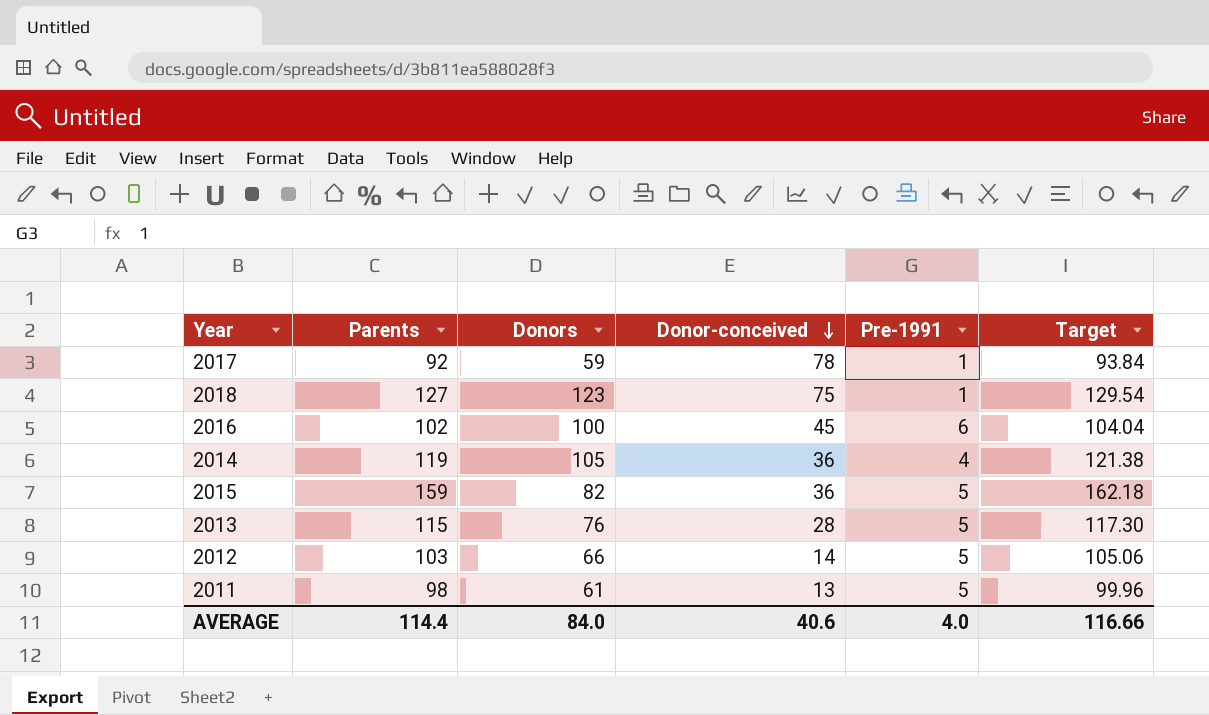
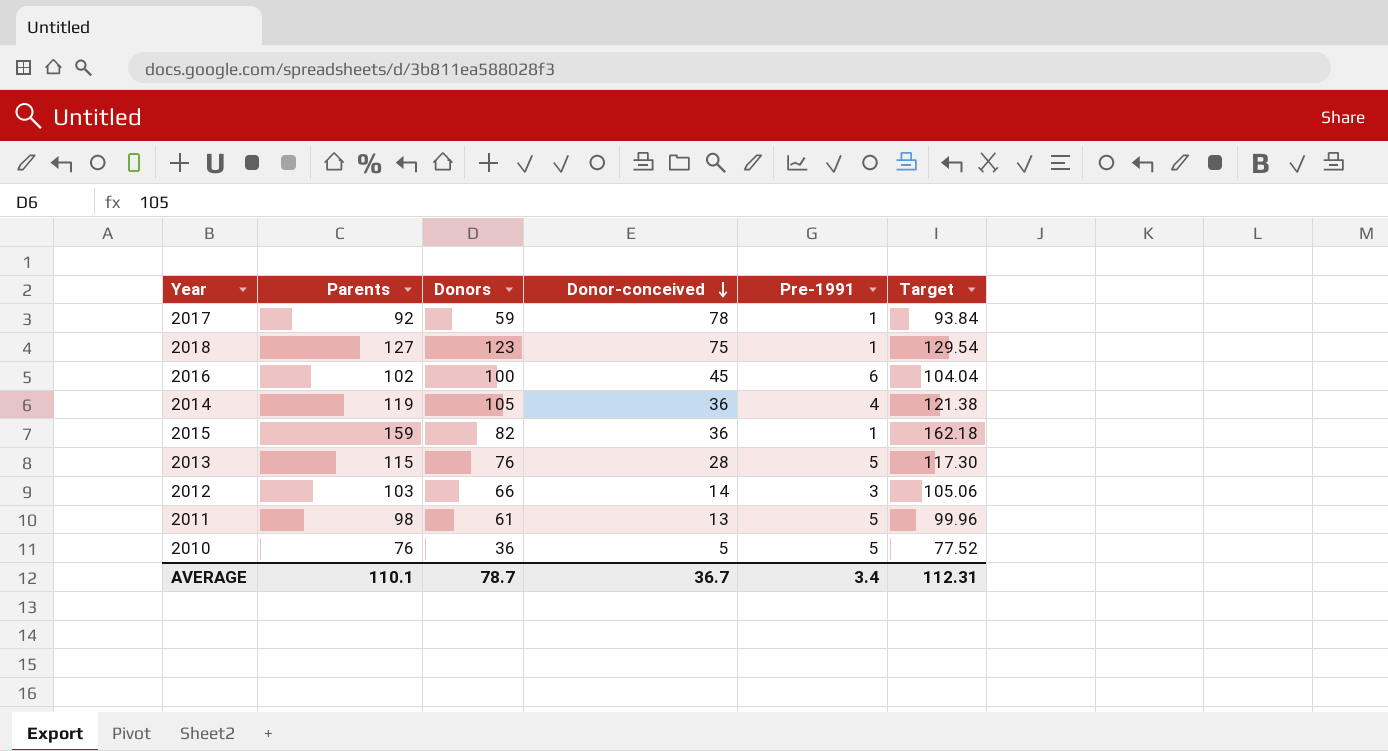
2015 | Pre-1991: 5 -> 1
2012 | Pre-1991: 5 -> 3
row 2010: none -> 76 | 36 | 5 | 5 | 77.52
AVERAGE | Parents: 114.4 -> 110.1
AVERAGE | Donors: 84.0 -> 78.7
AVERAGE | Donor-conceived: 40.6 -> 36.7
AVERAGE | Pre-1991: 4.0 -> 3.4
AVERAGE | Target: 116.66 -> 112.31

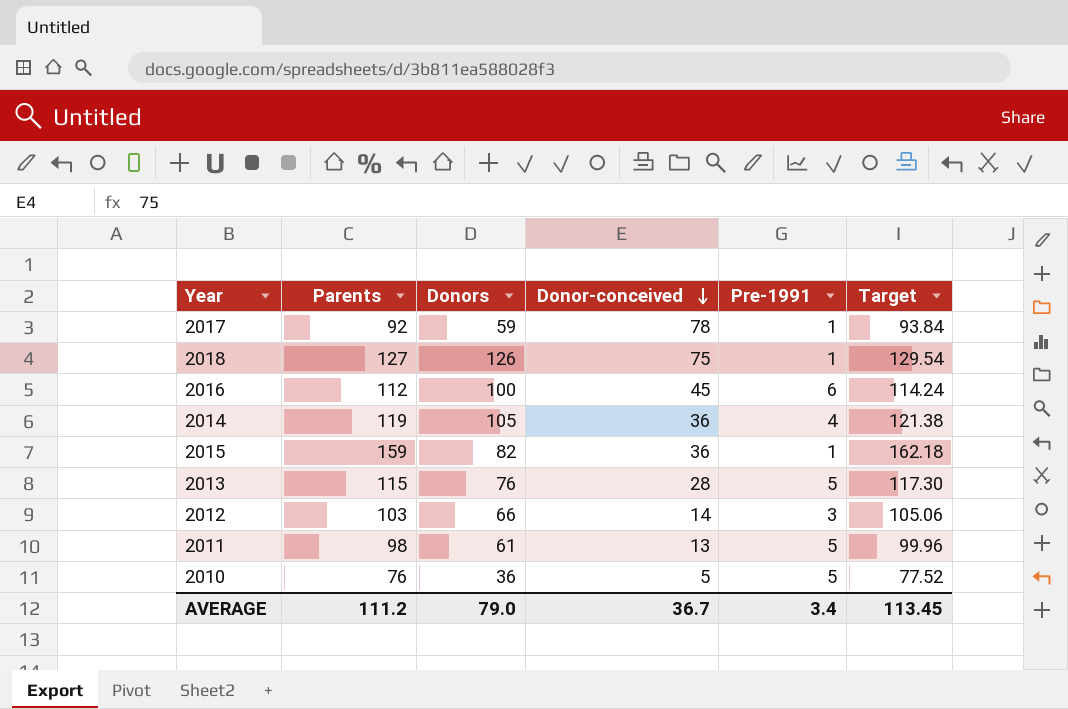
2018 | Donors: 123 -> 126
2016 | Parents: 102 -> 112
2016 | Target: 104.04 -> 114.24
AVERAGE | Parents: 110.1 -> 111.2
AVERAGE | Donors: 78.7 -> 79.0
AVERAGE | Target: 112.31 -> 113.45

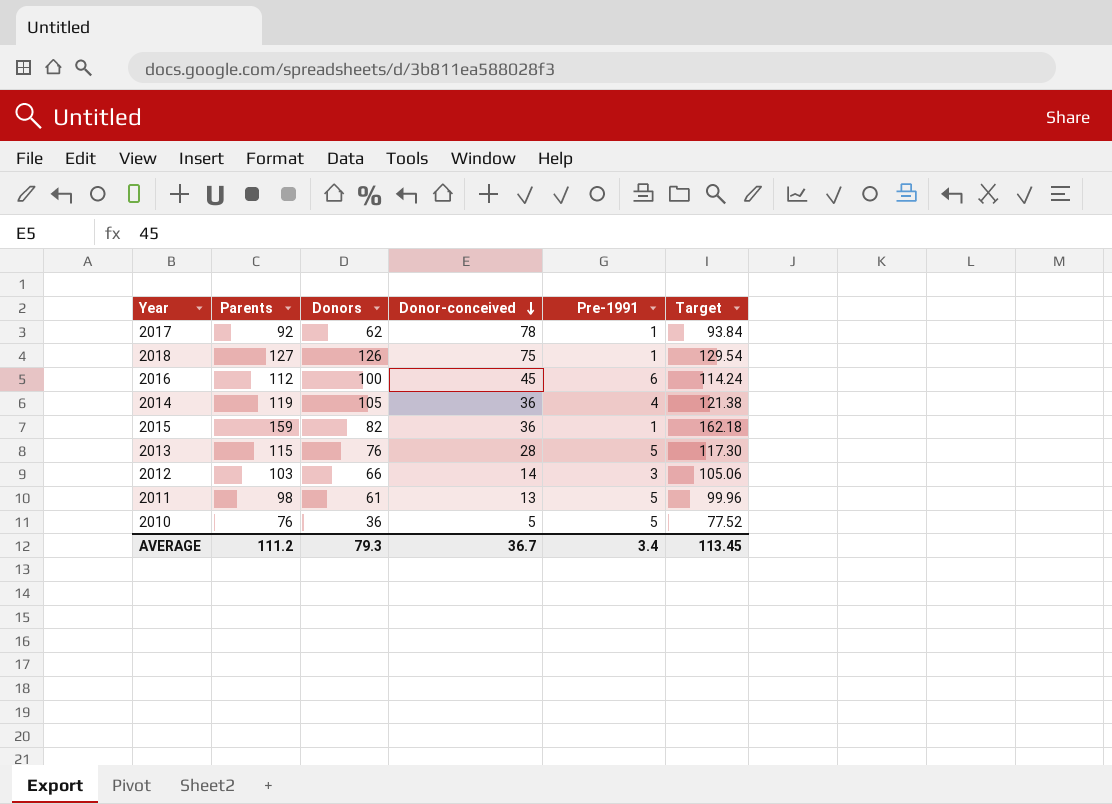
2017 | Donors: 59 -> 62
AVERAGE | Donors: 79.0 -> 79.3

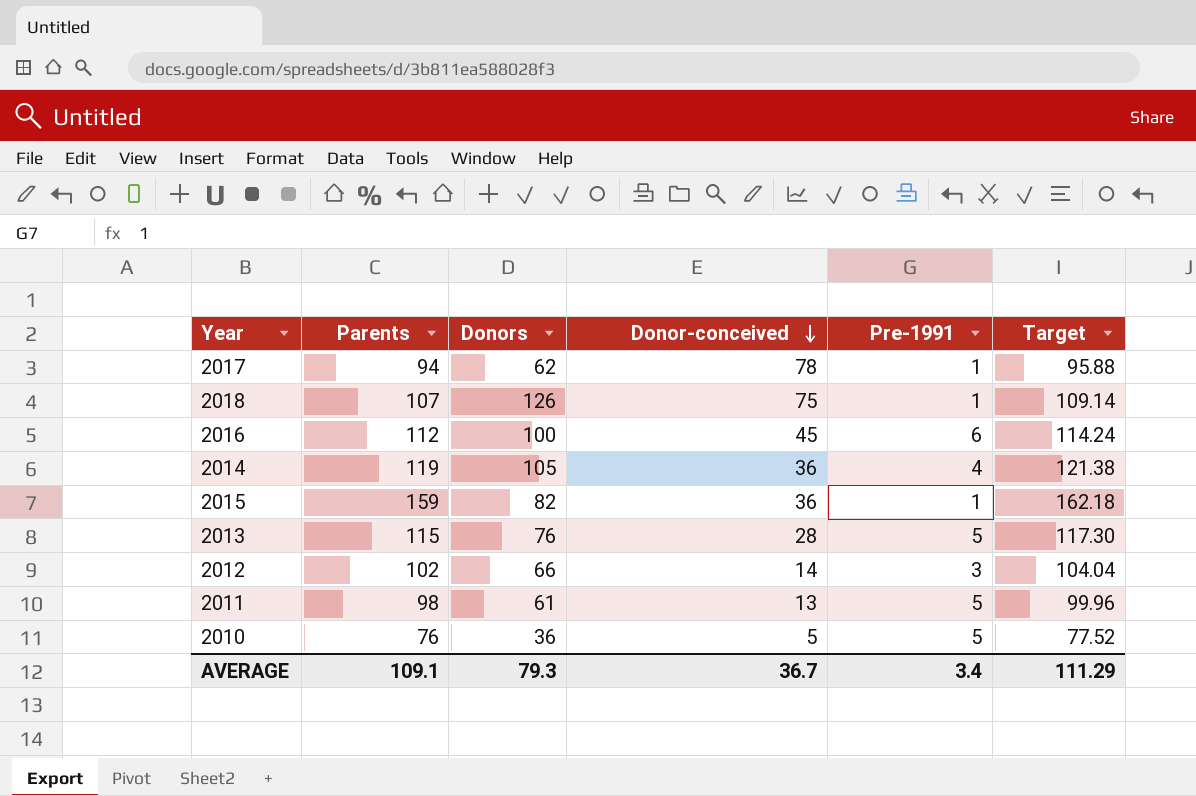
2017 | Parents: 92 -> 94
2017 | Target: 93.84 -> 95.88
2018 | Parents: 127 -> 107
2018 | Target: 129.54 -> 109.14
2012 | Parents: 103 -> 102
2012 | Target: 105.06 -> 104.04
AVERAGE | Parents: 111.2 -> 109.1
AVERAGE | Target: 113.45 -> 111.29

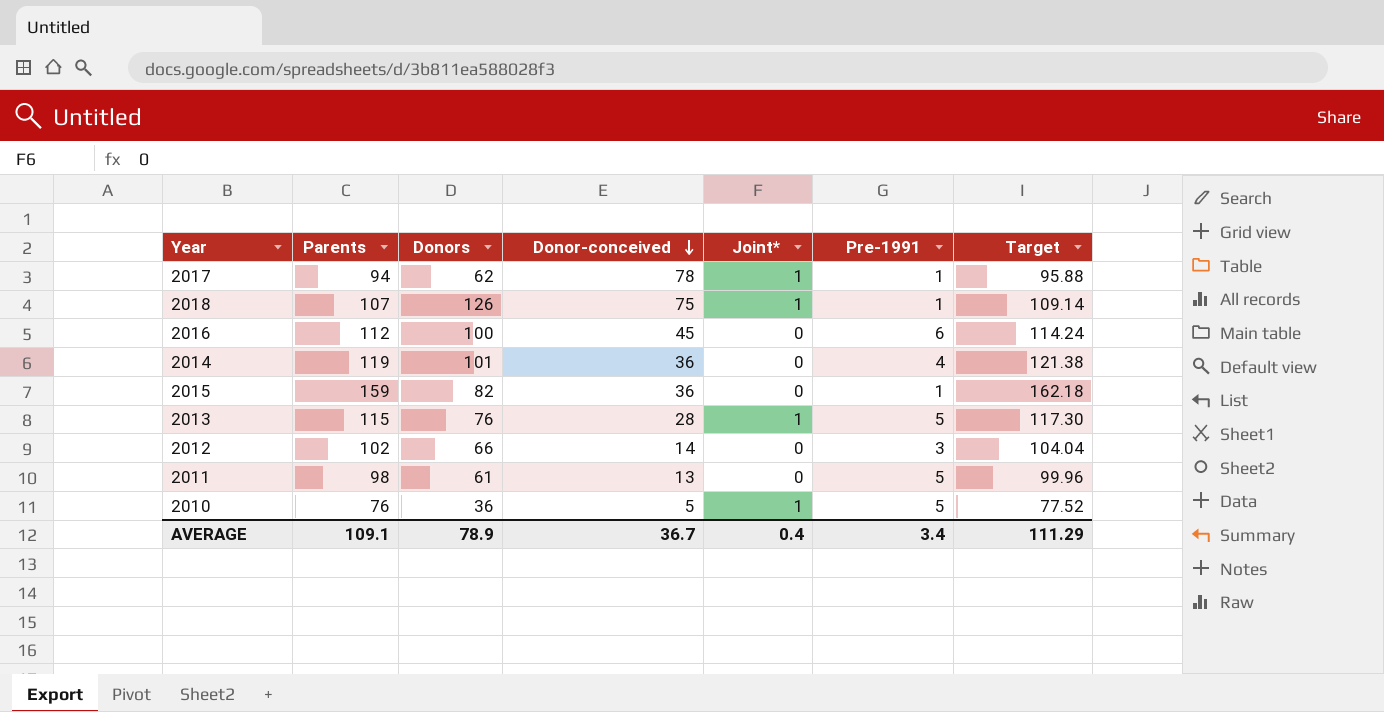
column Joint* | position: none -> 5
2014 | Donors: 105 -> 101
AVERAGE | Donors: 79.3 -> 78.9

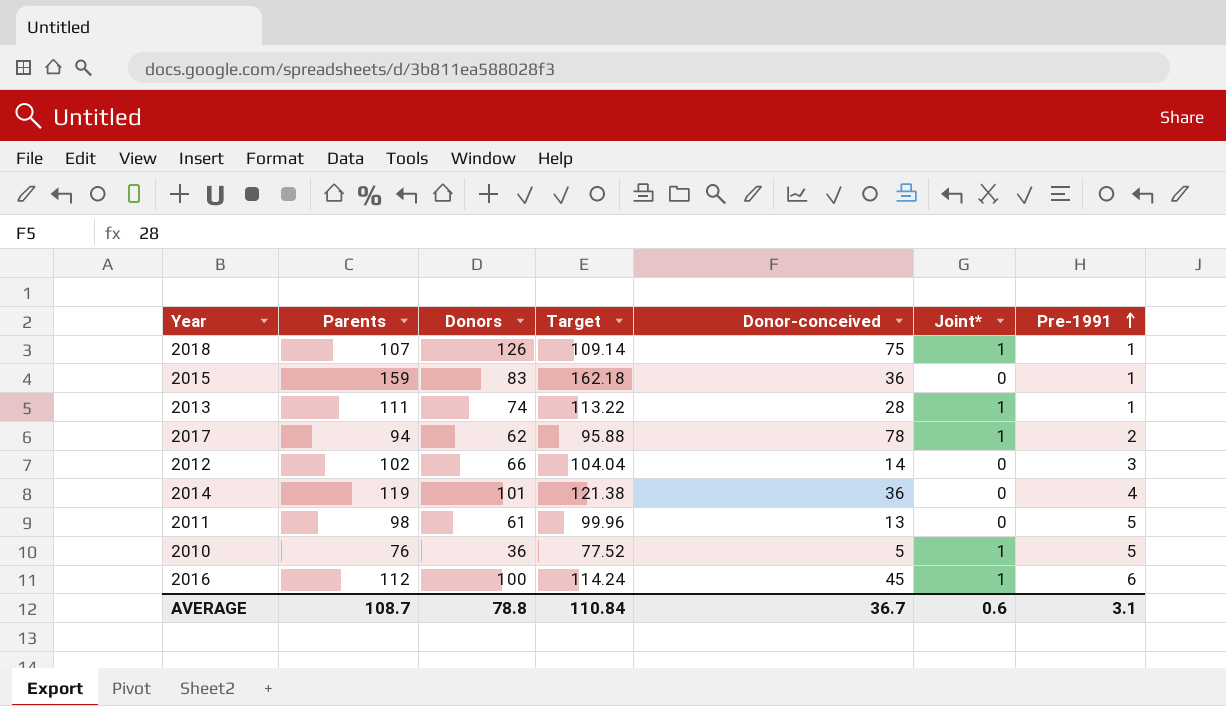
row order: Donor-conceived descending -> Pre-1991 ascending
column Target | position: 7 -> 4
2015 | Donors: 82 -> 83
2013 | Parents: 115 -> 111
2013 | Donors: 76 -> 74
2013 | Target: 117.30 -> 113.22
2013 | Pre-1991: 5 -> 1
2017 | Pre-1991: 1 -> 2
2016 | Joint*: 0 -> 1
AVERAGE | Parents: 109.1 -> 108.7
AVERAGE | Donors: 78.9 -> 78.8
AVERAGE | Target: 111.29 -> 110.84
AVERAGE | Joint*: 0.4 -> 0.6
AVERAGE | Pre-1991: 3.4 -> 3.1

